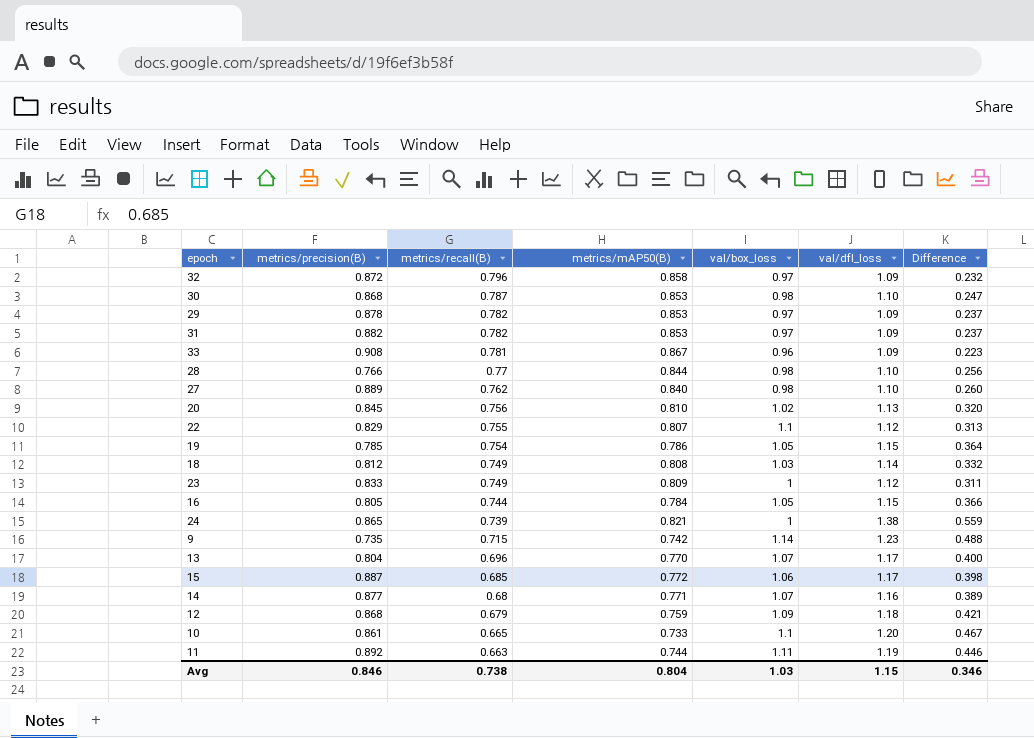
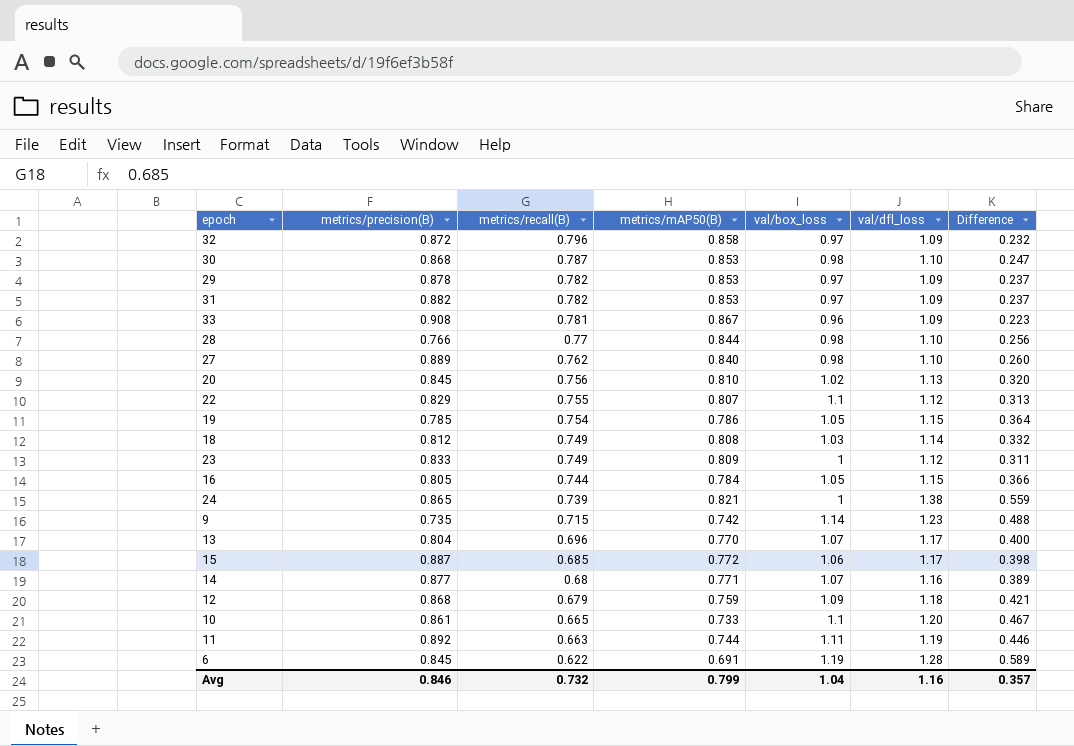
row 6: none -> 0.845 | 0.622 | 0.691 | 1.19 | 1.28 | 0.589
Avg | metrics/recall(B): 0.738 -> 0.732
Avg | metrics/mAP50(B): 0.804 -> 0.799
Avg | val/box_loss: 1.03 -> 1.04
Avg | val/dfl_loss: 1.15 -> 1.16
Avg | Difference: 0.346 -> 0.357

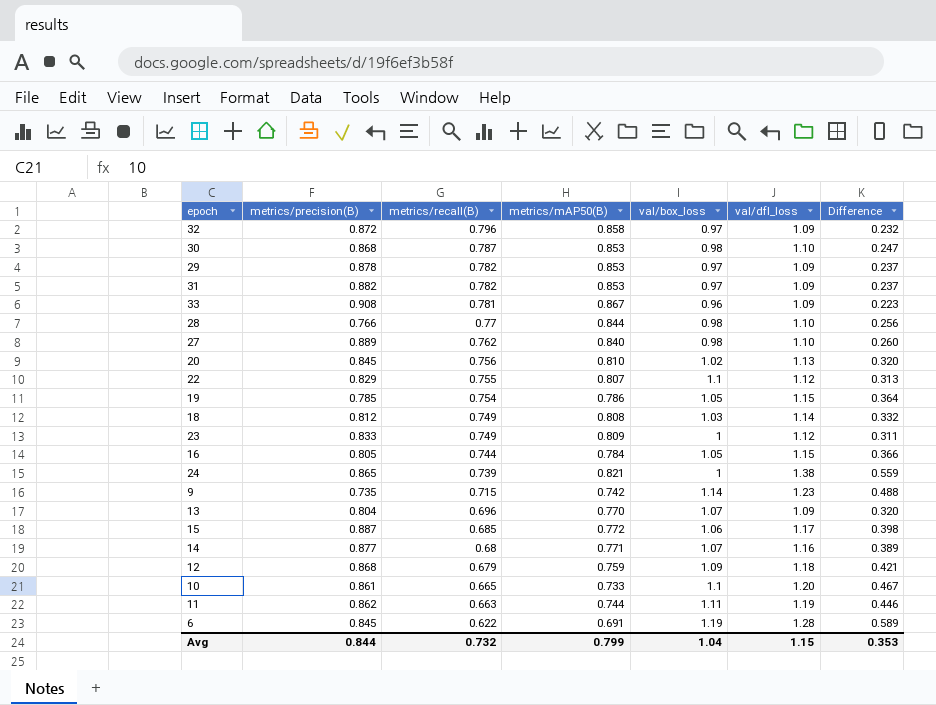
13 | val/dfl_loss: 1.17 -> 1.09
13 | Difference: 0.400 -> 0.320
11 | metrics/precision(B): 0.892 -> 0.862
Avg | metrics/precision(B): 0.846 -> 0.844
Avg | val/dfl_loss: 1.16 -> 1.15
Avg | Difference: 0.357 -> 0.353

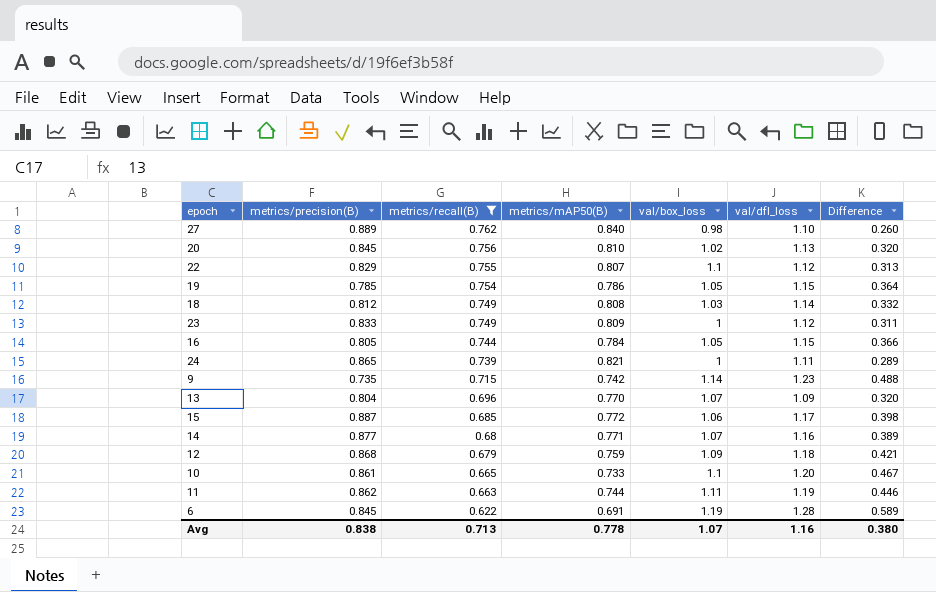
filter: none -> metrics/recall(B) <= 0.762
24 | val/dfl_loss: 1.38 -> 1.11
24 | Difference: 0.559 -> 0.289
Avg | metrics/precision(B): 0.844 -> 0.838
Avg | metrics/recall(B): 0.732 -> 0.713
Avg | metrics/mAP50(B): 0.799 -> 0.778
Avg | val/box_loss: 1.04 -> 1.07
Avg | val/dfl_loss: 1.15 -> 1.16
Avg | Difference: 0.353 -> 0.380

